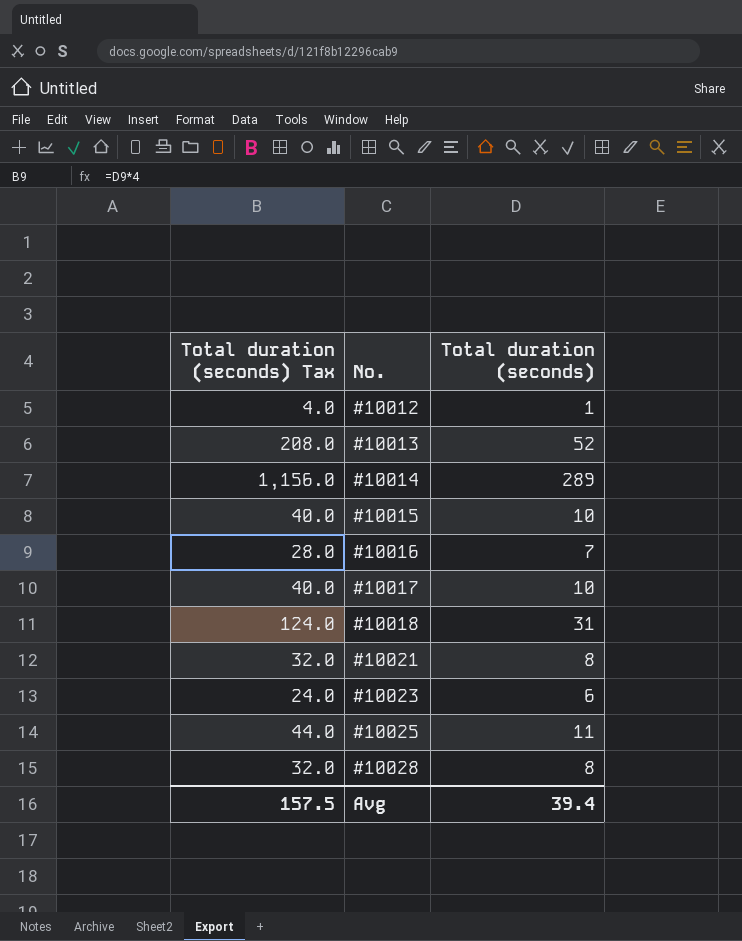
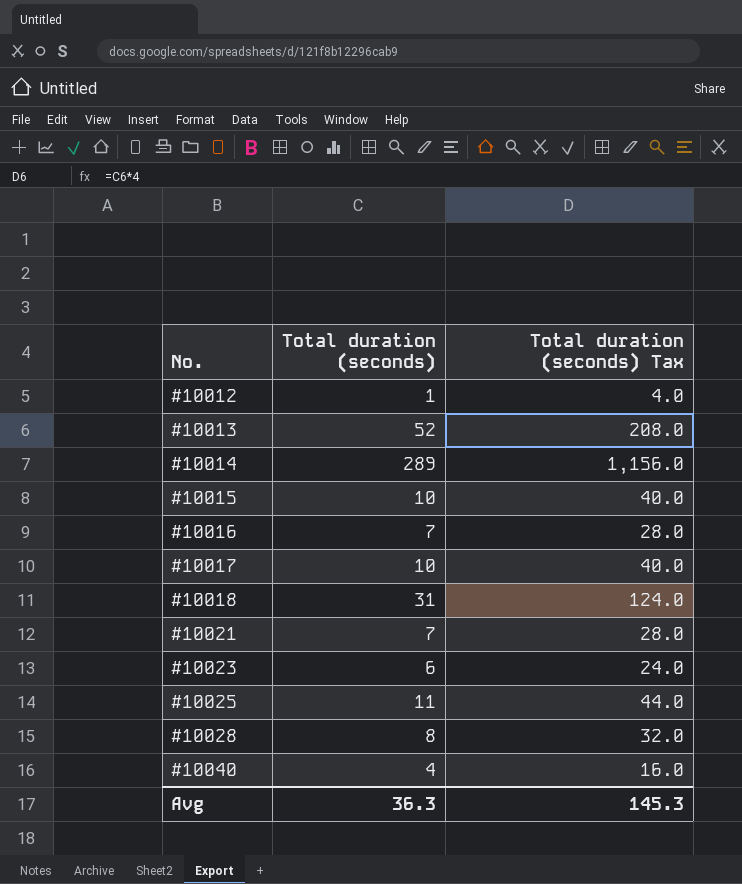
column Total duration (seconds) Tax | position: 1 -> 3
#10021 | Total duration (seconds): 8 -> 7
#10021 | Total duration (seconds) Tax: 32.0 -> 28.0
row #10040: none -> 4 | 16.0
Avg | Total duration (seconds): 39.4 -> 36.3
Avg | Total duration (seconds) Tax: 157.5 -> 145.3

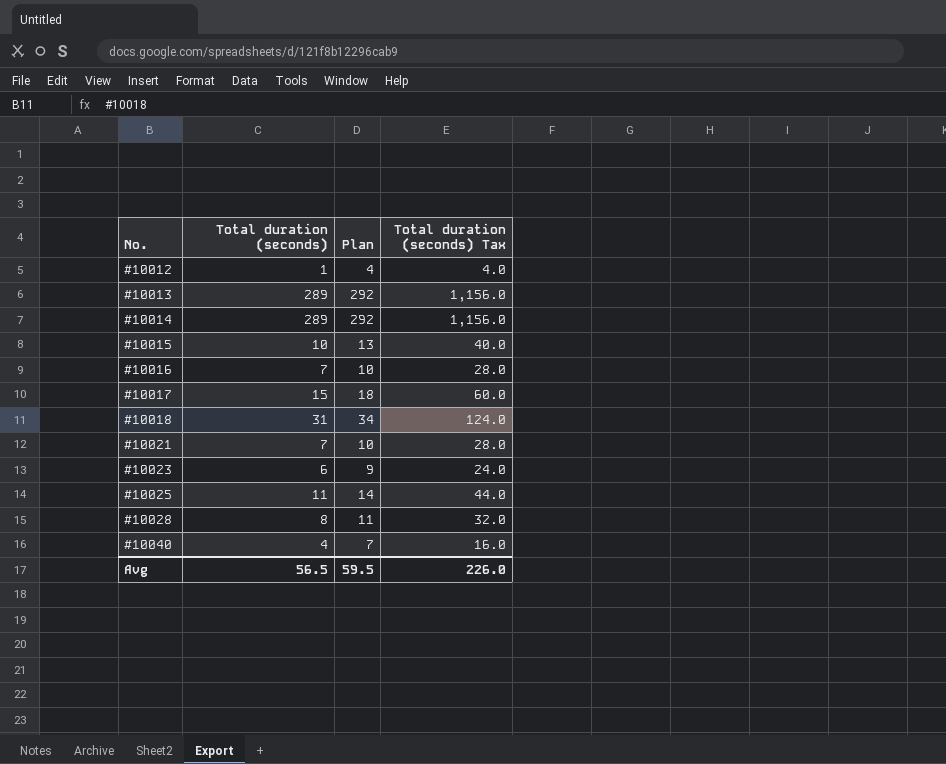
column Plan | formula: none -> [Total duration (seconds)] + 3
#10013 | Total duration (seconds): 52 -> 289
#10013 | Total duration (seconds) Tax: 208.0 -> 1,156.0
#10017 | Total duration (seconds): 10 -> 15
#10017 | Total duration (seconds) Tax: 40.0 -> 60.0
Avg | Total duration (seconds): 36.3 -> 56.5
Avg | Total duration (seconds) Tax: 145.3 -> 226.0

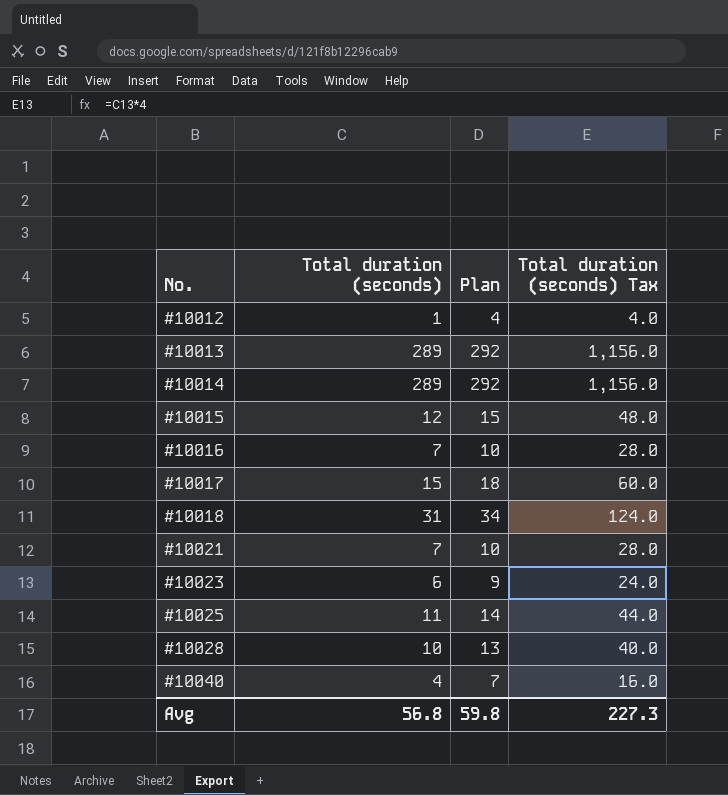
#10015 | Total duration (seconds): 10 -> 12
#10015 | Plan: 13 -> 15
#10015 | Total duration (seconds) Tax: 40.0 -> 48.0
#10028 | Total duration (seconds): 8 -> 10
#10028 | Plan: 11 -> 13
#10028 | Total duration (seconds) Tax: 32.0 -> 40.0
Avg | Total duration (seconds): 56.5 -> 56.8
Avg | Plan: 59.5 -> 59.8
Avg | Total duration (seconds) Tax: 226.0 -> 227.3

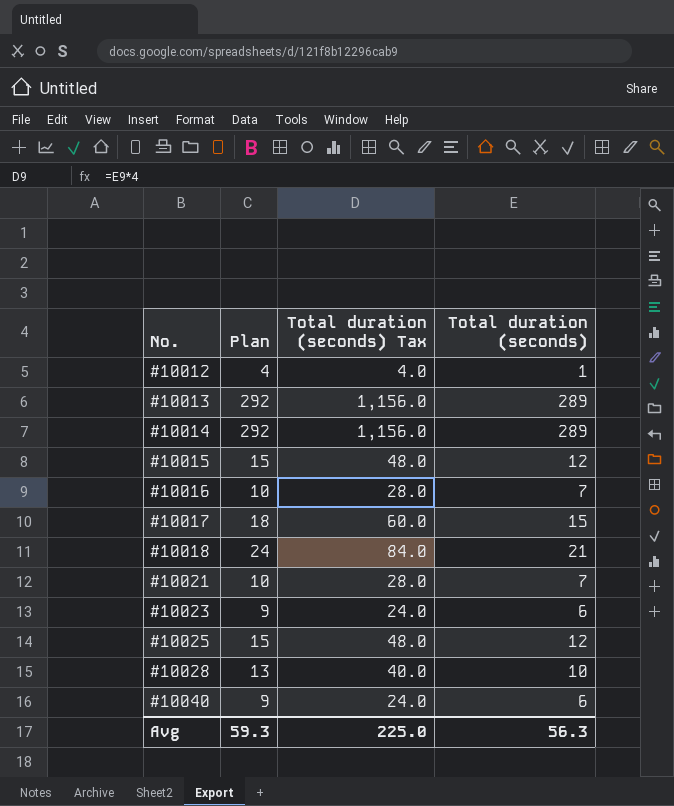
column Total duration (seconds) | position: 2 -> 4
#10018 | Plan: 34 -> 24
#10018 | Total duration (seconds) Tax: 124.0 -> 84.0
#10018 | Total duration (seconds): 31 -> 21
#10025 | Plan: 14 -> 15
#10025 | Total duration (seconds) Tax: 44.0 -> 48.0
#10025 | Total duration (seconds): 11 -> 12
#10040 | Plan: 7 -> 9
#10040 | Total duration (seconds) Tax: 16.0 -> 24.0
#10040 | Total duration (seconds): 4 -> 6
Avg | Plan: 59.8 -> 59.3
Avg | Total duration (seconds) Tax: 227.3 -> 225.0
Avg | Total duration (seconds): 56.8 -> 56.3

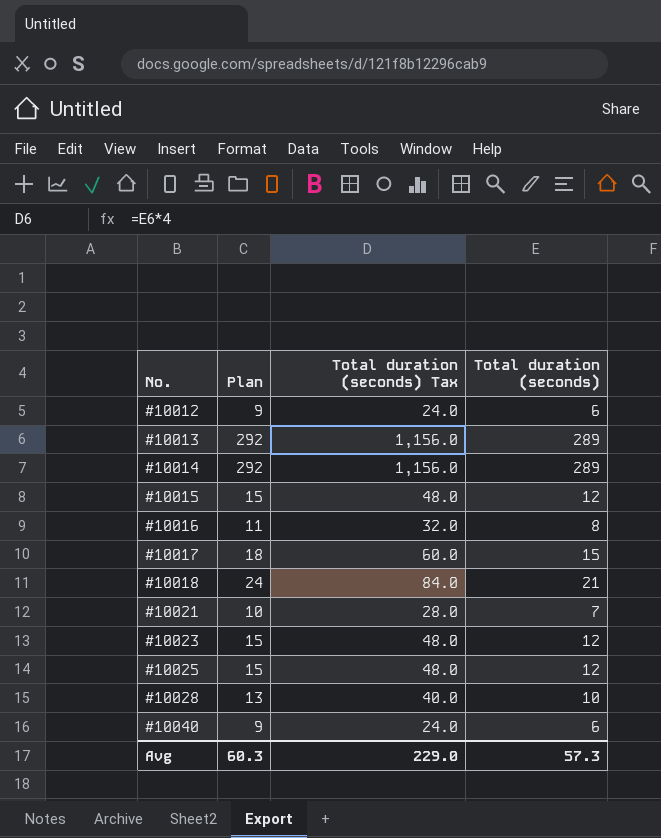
#10012 | Plan: 4 -> 9
#10012 | Total duration (seconds) Tax: 4.0 -> 24.0
#10012 | Total duration (seconds): 1 -> 6
#10016 | Plan: 10 -> 11
#10016 | Total duration (seconds) Tax: 28.0 -> 32.0
#10016 | Total duration (seconds): 7 -> 8
#10023 | Plan: 9 -> 15
#10023 | Total duration (seconds) Tax: 24.0 -> 48.0
#10023 | Total duration (seconds): 6 -> 12
Avg | Plan: 59.3 -> 60.3
Avg | Total duration (seconds) Tax: 225.0 -> 229.0
Avg | Total duration (seconds): 56.3 -> 57.3

